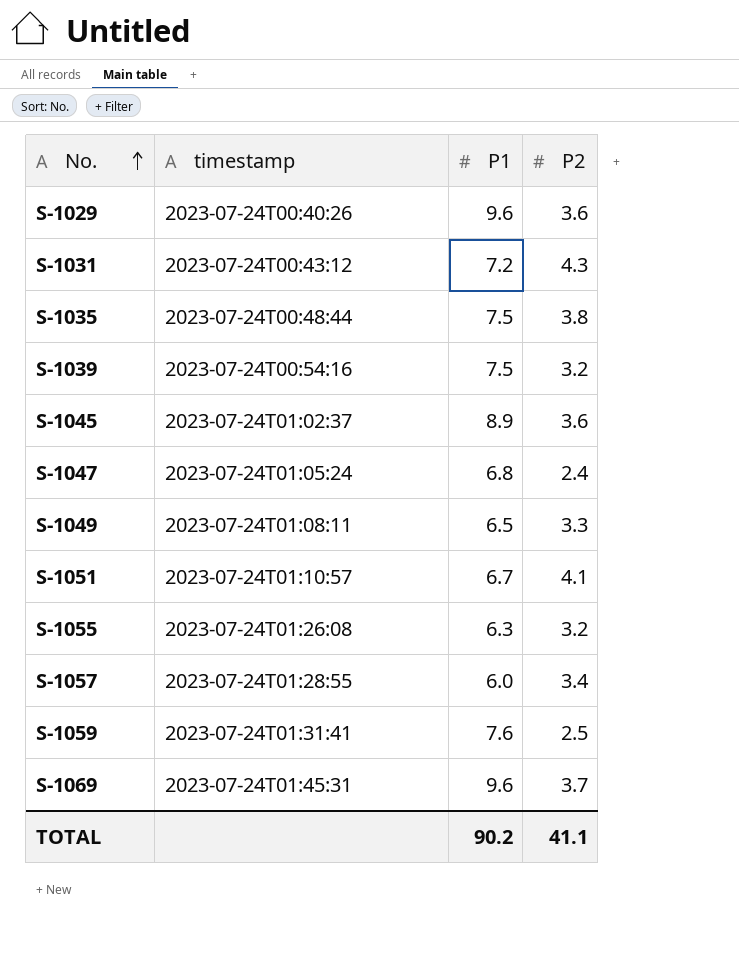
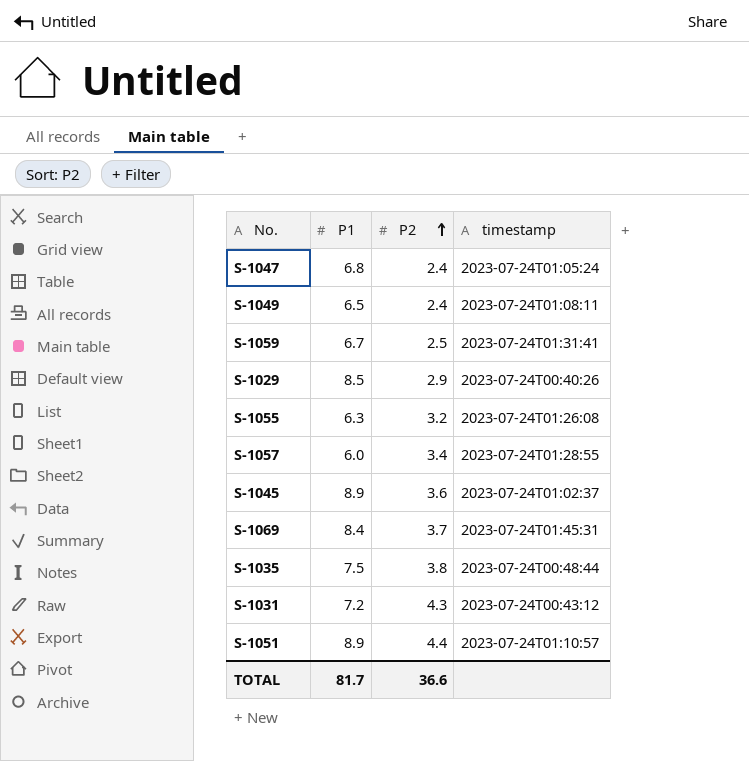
row order: No. ascending -> P2 ascending
column timestamp | position: 2 -> 4
row S-1039: 2023-07-24T00:54:16 | 7.5 | 3.2 -> none
S-1049 | P2: 3.3 -> 2.4
S-1059 | P1: 7.6 -> 6.7
S-1029 | P1: 9.6 -> 8.5
S-1029 | P2: 3.6 -> 2.9
S-1069 | P1: 9.6 -> 8.4
S-1051 | P1: 6.7 -> 8.9
S-1051 | P2: 4.1 -> 4.4
TOTAL | P1: 90.2 -> 81.7
TOTAL | P2: 41.1 -> 36.6

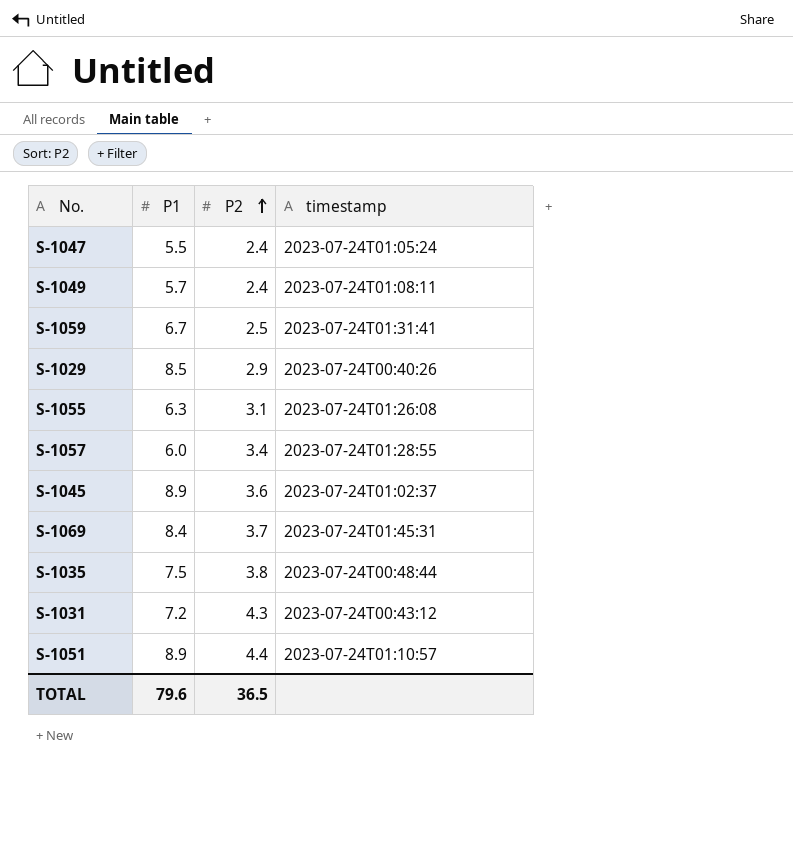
S-1047 | P1: 6.8 -> 5.5
S-1049 | P1: 6.5 -> 5.7
S-1055 | P2: 3.2 -> 3.1
TOTAL | P1: 81.7 -> 79.6
TOTAL | P2: 36.6 -> 36.5

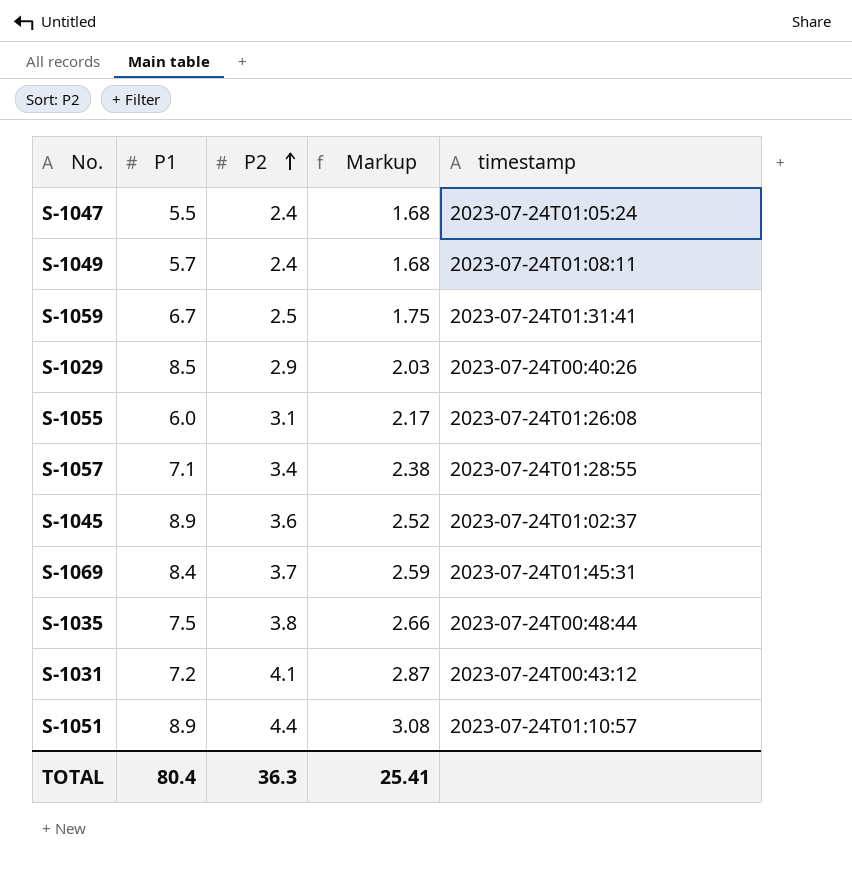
column Markup | formula: none -> [P2] * 0.7
S-1055 | P1: 6.3 -> 6.0
S-1057 | P1: 6.0 -> 7.1
S-1031 | P2: 4.3 -> 4.1
TOTAL | P1: 79.6 -> 80.4
TOTAL | P2: 36.5 -> 36.3

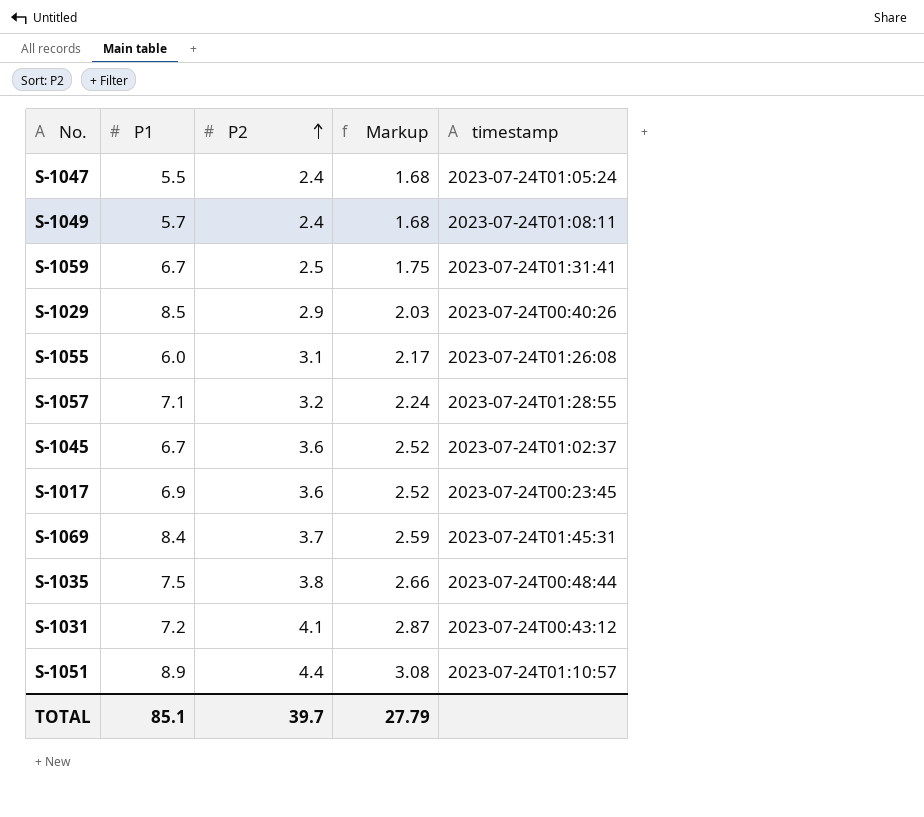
S-1057 | P2: 3.4 -> 3.2
S-1057 | Markup: 2.38 -> 2.24
S-1045 | P1: 8.9 -> 6.7
row S-1017: none -> 6.9 | 3.6 | 2.52 | 2023-07-24T00:23:45
TOTAL | P1: 80.4 -> 85.1
TOTAL | P2: 36.3 -> 39.7
TOTAL | Markup: 25.41 -> 27.79

